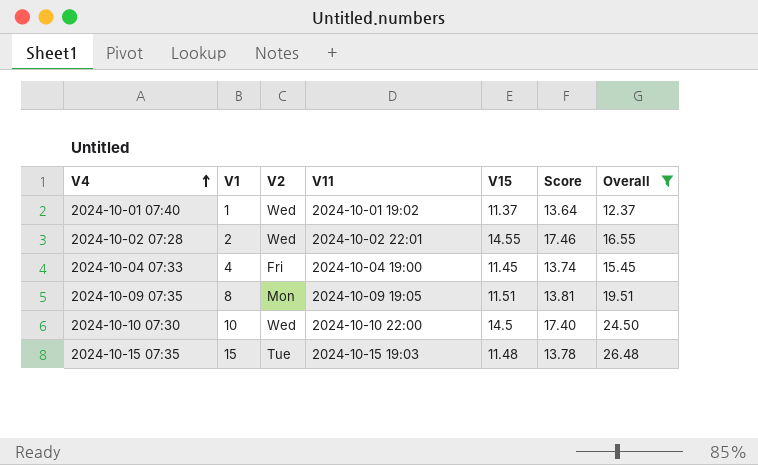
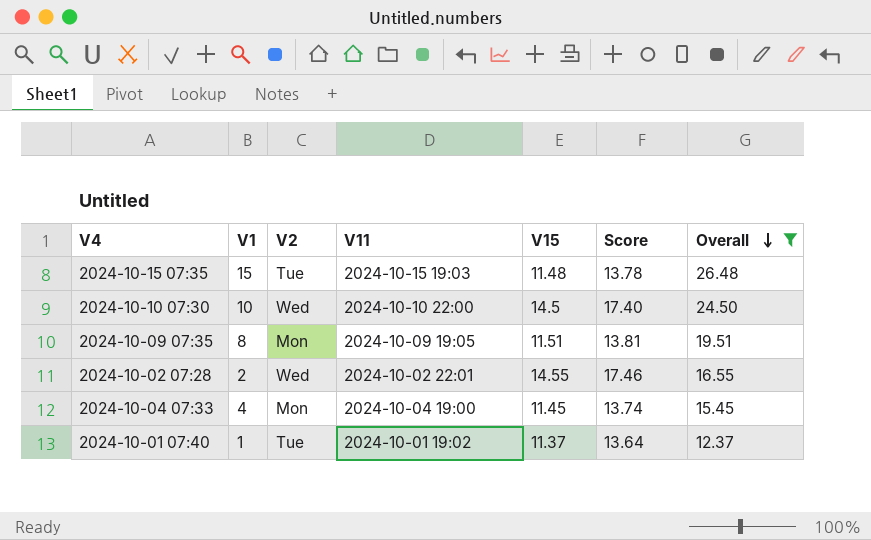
row order: V4 ascending -> Overall descending
2024-10-04 07:33 | V2: Fri -> Mon
2024-10-01 07:40 | V2: Wed -> Tue

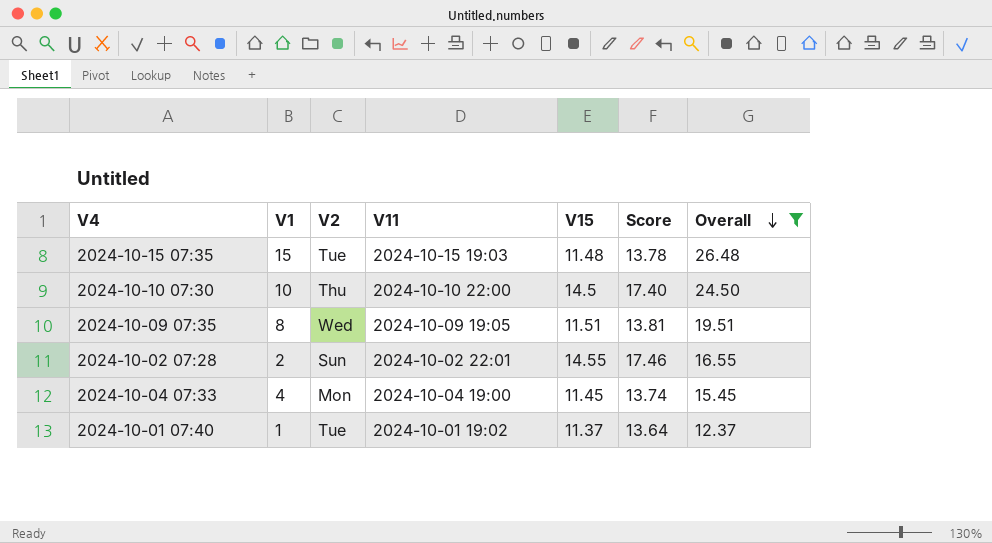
2024-10-10 07:30 | V2: Wed -> Thu
2024-10-09 07:35 | V2: Mon -> Wed
2024-10-02 07:28 | V2: Wed -> Sun

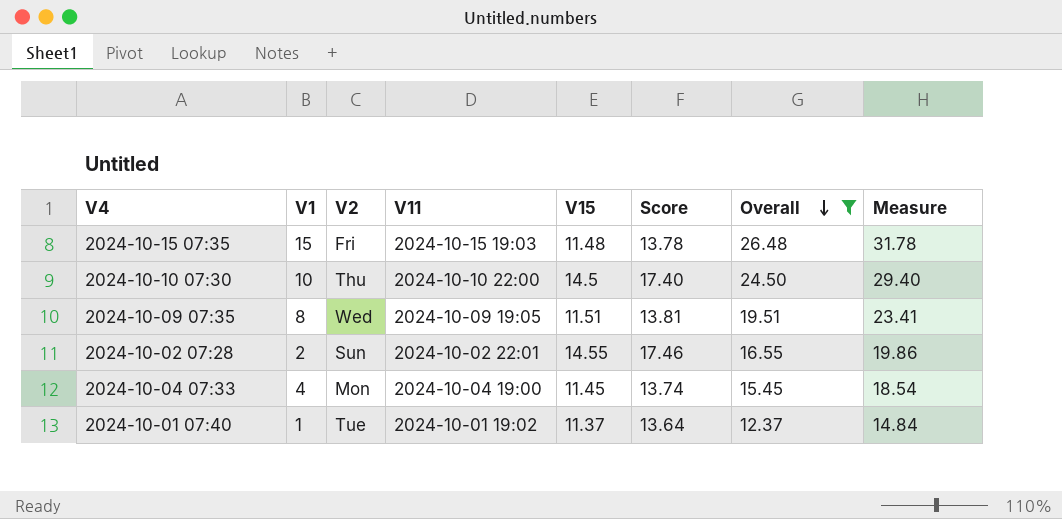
column Measure | formula: none -> [Overall] * 1.2
2024-10-15 07:35 | V2: Tue -> Fri

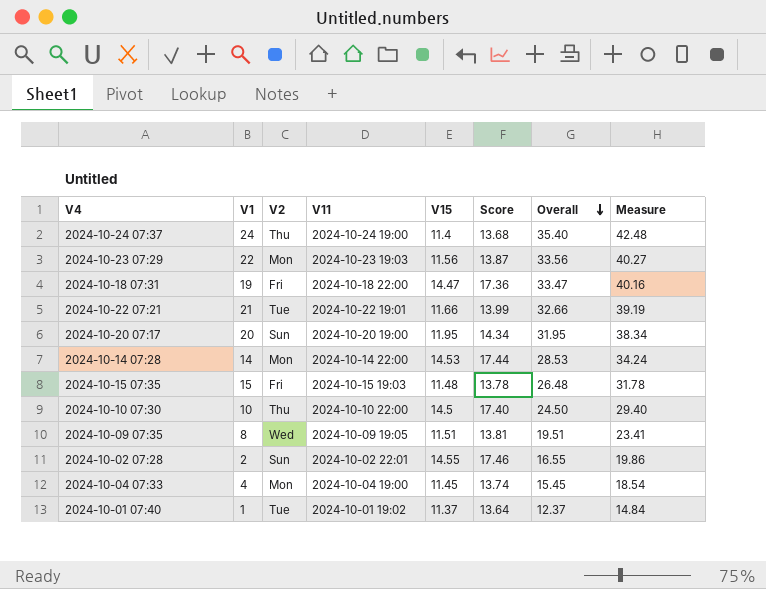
filter: Overall <= 26.48 -> none

